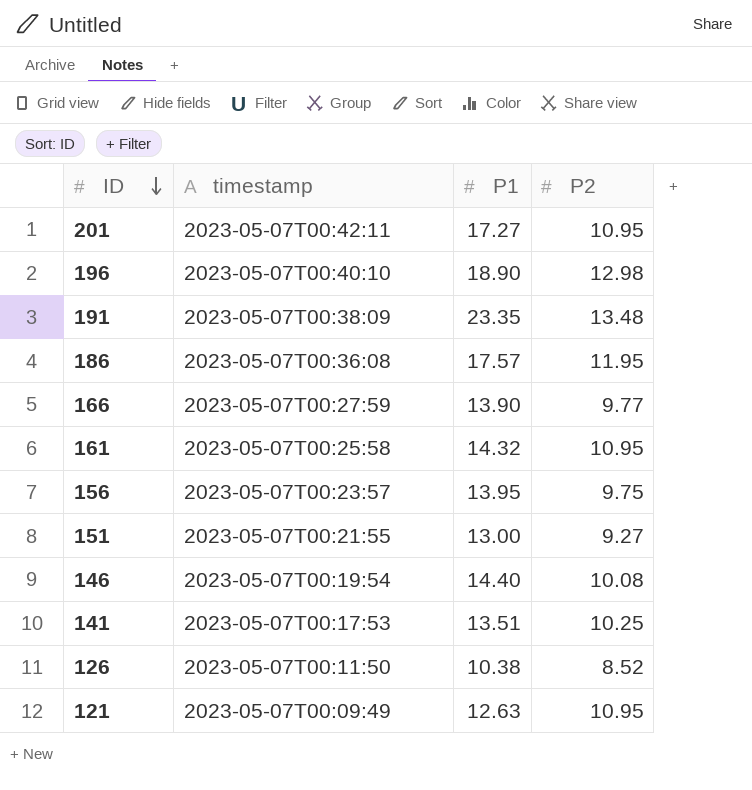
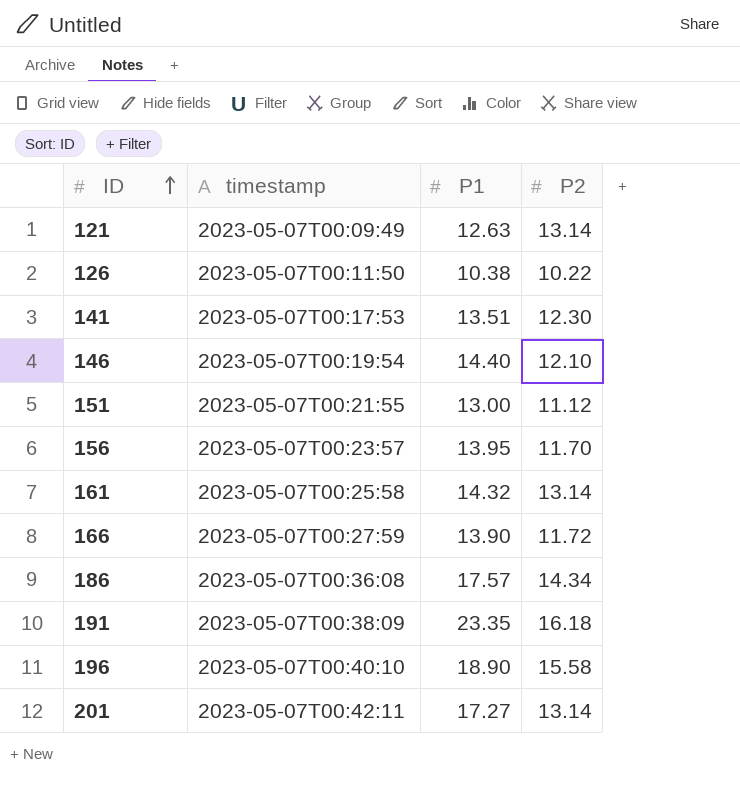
row order: ID descending -> ID ascending
121 | P2: 10.95 -> 13.14
126 | P2: 8.52 -> 10.22
141 | P2: 10.25 -> 12.30
146 | P2: 10.08 -> 12.10
151 | P2: 9.27 -> 11.12
156 | P2: 9.75 -> 11.70
161 | P2: 10.95 -> 13.14
166 | P2: 9.77 -> 11.72
186 | P2: 11.95 -> 14.34
191 | P2: 13.48 -> 16.18
196 | P2: 12.98 -> 15.58
201 | P2: 10.95 -> 13.14

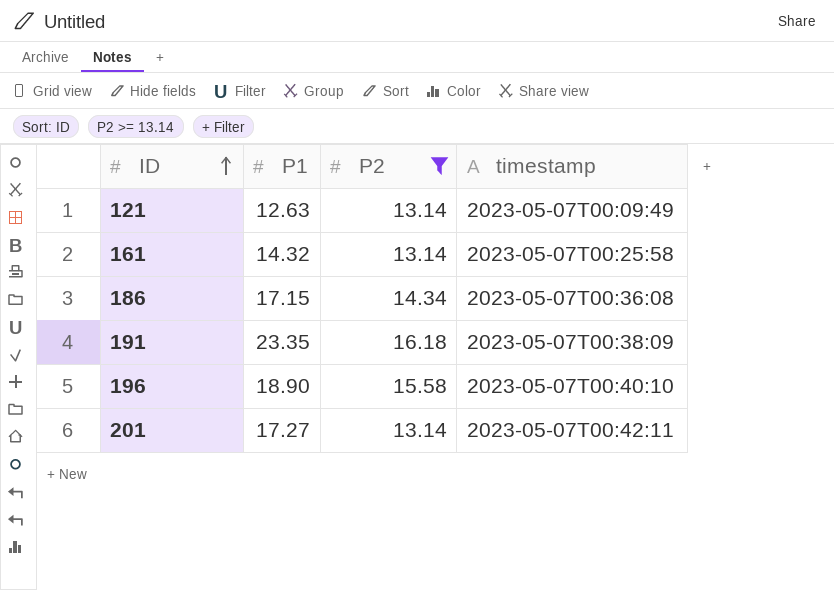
filter: none -> P2 >= 13.14
column timestamp | position: 2 -> 4
186 | P1: 17.57 -> 17.15

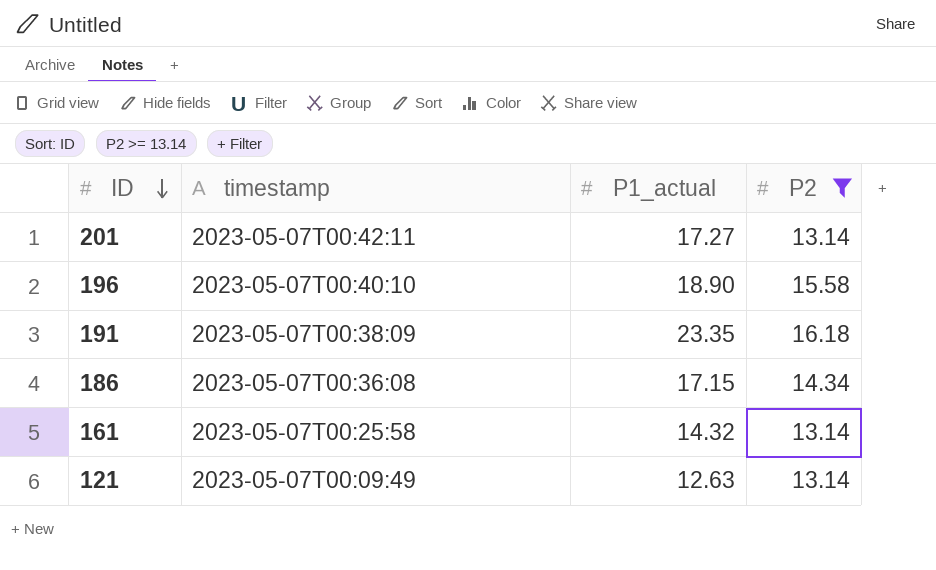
row order: ID ascending -> ID descending
column timestamp | position: 4 -> 2
column name: P1 -> P1_actual

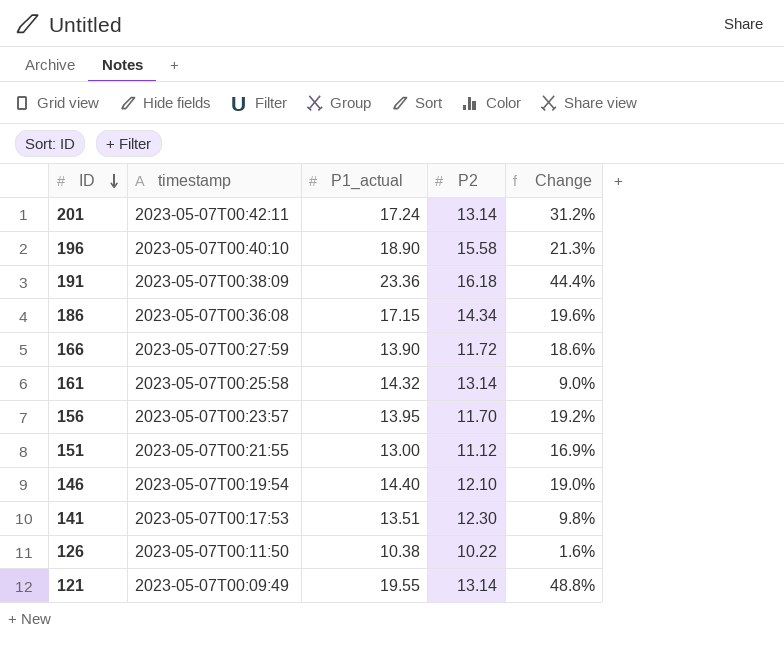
filter: P2 >= 13.14 -> none
column Change | formula: none -> ([P1_actual] - [P2]) / [P2]
201 | P1_actual: 17.27 -> 17.24
191 | P1_actual: 23.35 -> 23.36
121 | P1_actual: 12.63 -> 19.55

